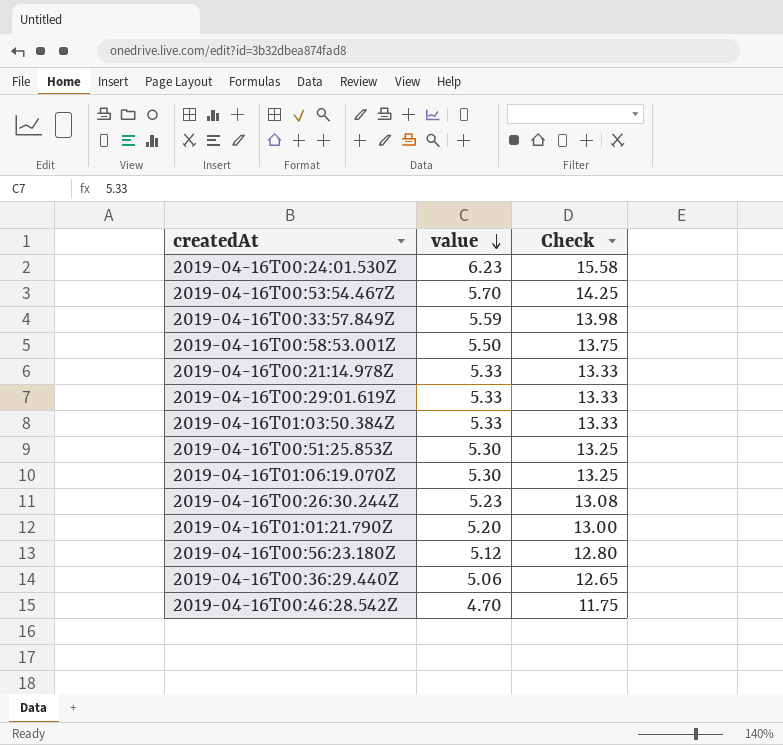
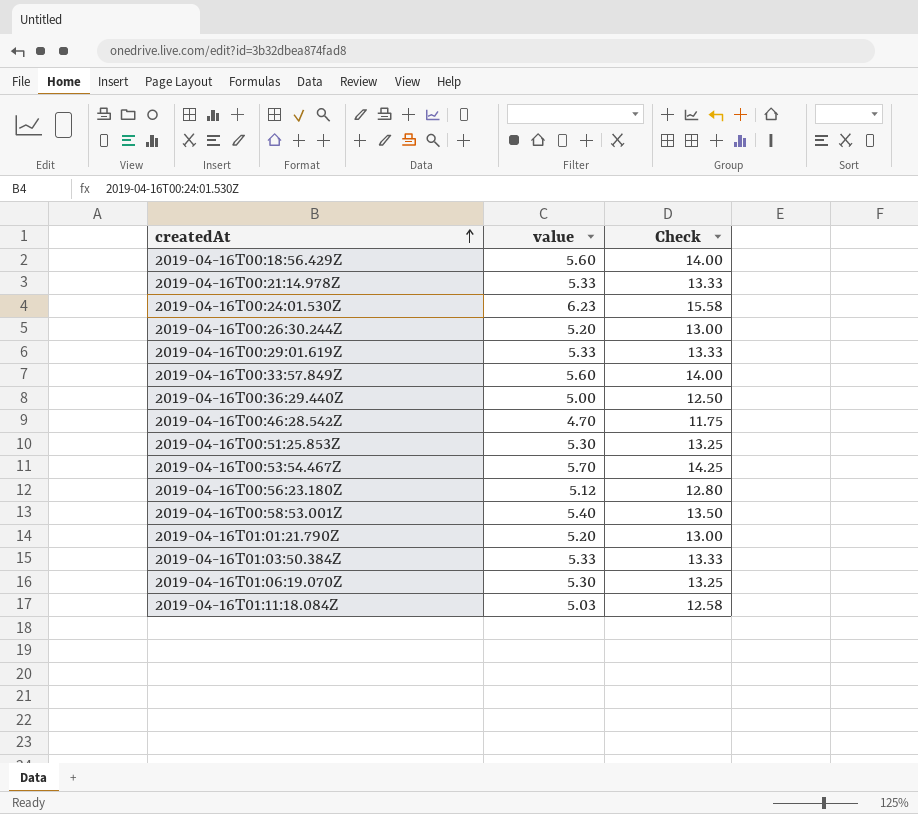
row order: value descending -> createdAt ascending
row 2019-04-16T00:18:56.429Z: none -> 5.60 | 14.00
2019-04-16T00:26:30.244Z | value: 5.23 -> 5.20
2019-04-16T00:26:30.244Z | Check: 13.08 -> 13.00
2019-04-16T00:33:57.849Z | value: 5.59 -> 5.60
2019-04-16T00:33:57.849Z | Check: 13.98 -> 14.00
2019-04-16T00:36:29.440Z | value: 5.06 -> 5.00
2019-04-16T00:36:29.440Z | Check: 12.65 -> 12.50
2019-04-16T00:58:53.001Z | value: 5.50 -> 5.40
2019-04-16T00:58:53.001Z | Check: 13.75 -> 13.50
row 2019-04-16T01:11:18.084Z: none -> 5.03 | 12.58

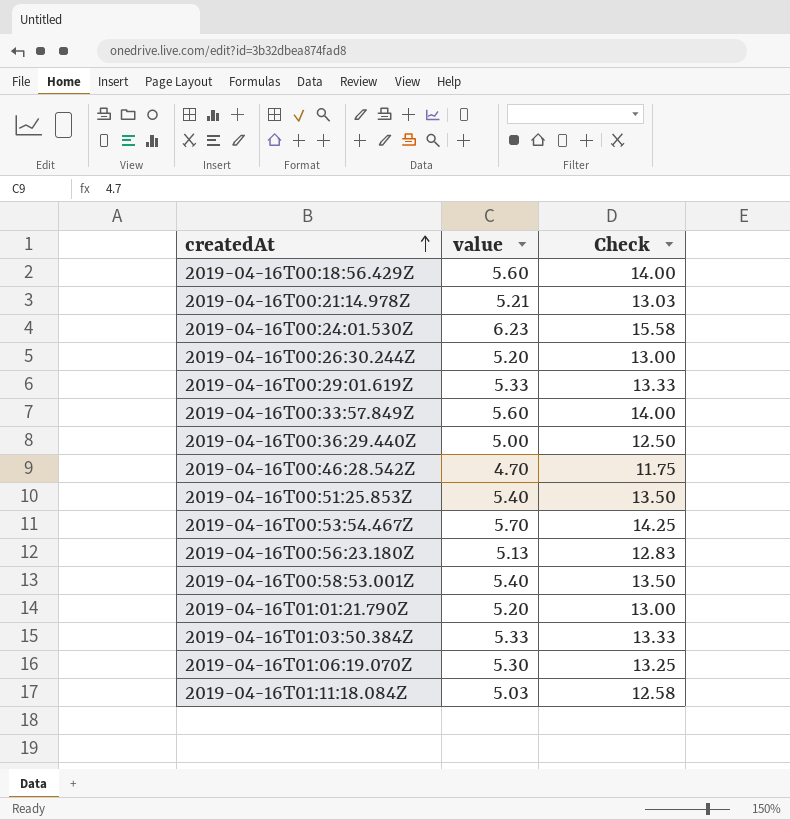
2019-04-16T00:21:14.978Z | value: 5.33 -> 5.21
2019-04-16T00:21:14.978Z | Check: 13.33 -> 13.03
2019-04-16T00:51:25.853Z | value: 5.30 -> 5.40
2019-04-16T00:51:25.853Z | Check: 13.25 -> 13.50
2019-04-16T00:56:23.180Z | value: 5.12 -> 5.13
2019-04-16T00:56:23.180Z | Check: 12.80 -> 12.83

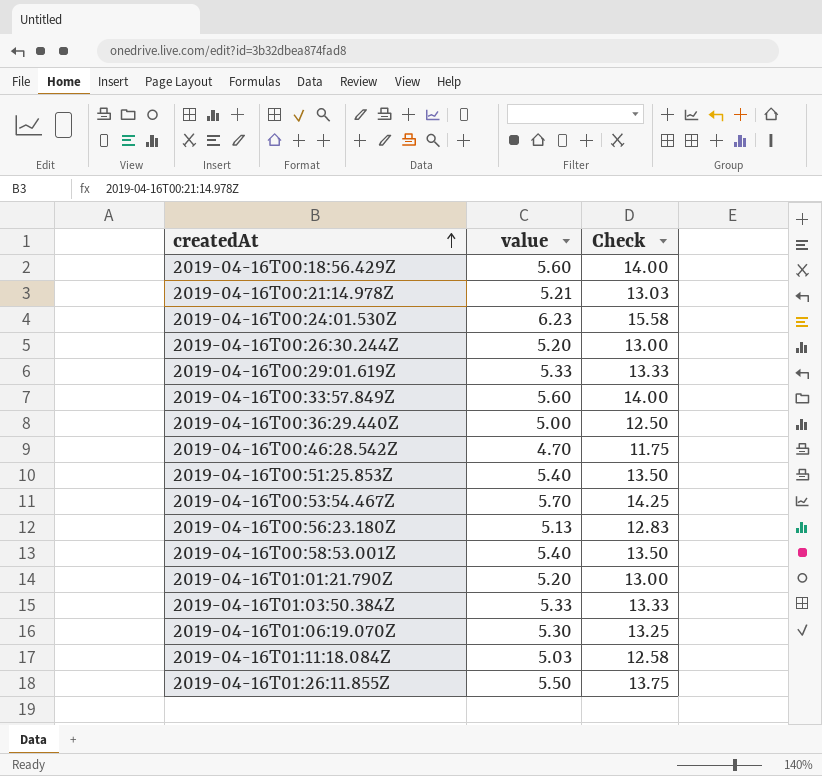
row 2019-04-16T01:26:11.855Z: none -> 5.50 | 13.75

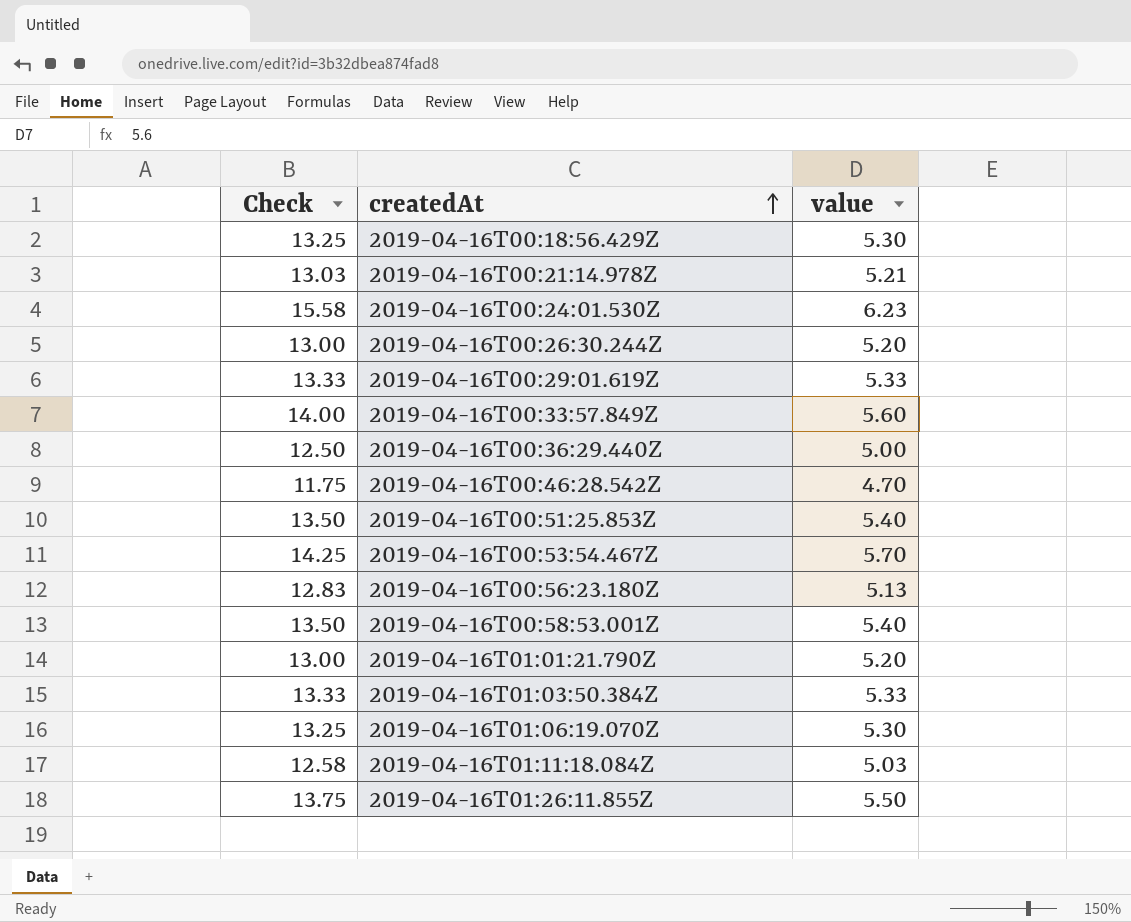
column Check | position: 3 -> 1
2019-04-16T00:18:56.429Z | Check: 14.00 -> 13.25
2019-04-16T00:18:56.429Z | value: 5.60 -> 5.30

